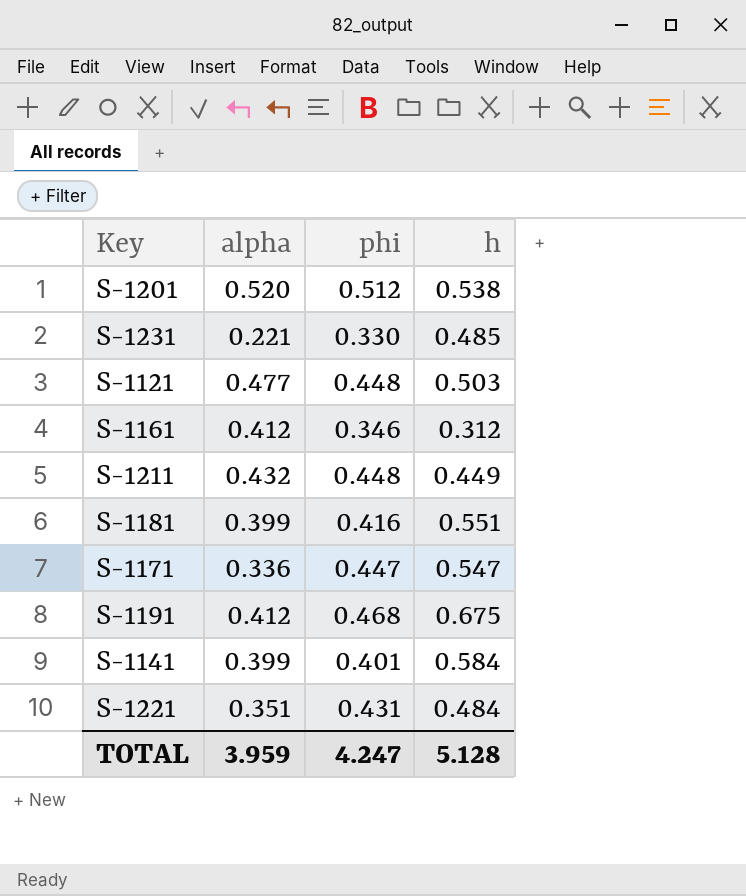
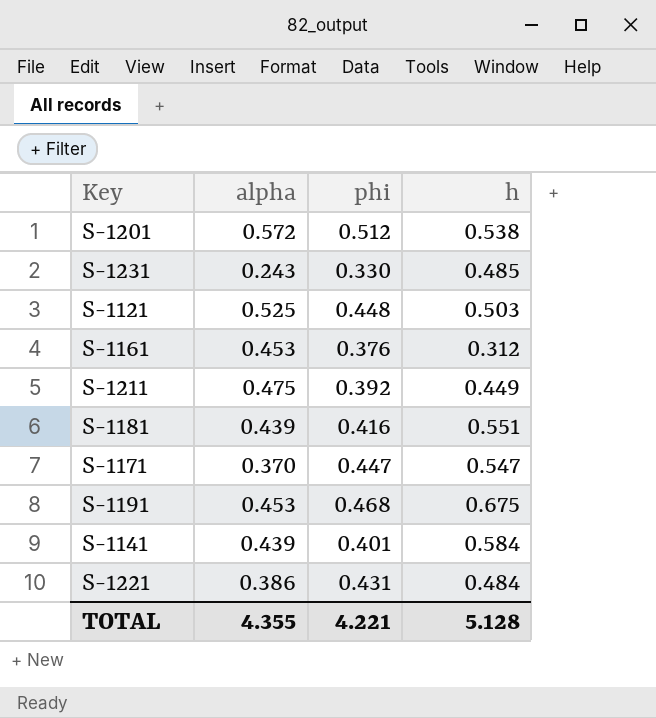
S-1201 | alpha: 0.520 -> 0.572
S-1231 | alpha: 0.221 -> 0.243
S-1121 | alpha: 0.477 -> 0.525
S-1161 | alpha: 0.412 -> 0.453
S-1161 | phi: 0.346 -> 0.376
S-1211 | alpha: 0.432 -> 0.475
S-1211 | phi: 0.448 -> 0.392
S-1181 | alpha: 0.399 -> 0.439
S-1171 | alpha: 0.336 -> 0.370
S-1191 | alpha: 0.412 -> 0.453
S-1141 | alpha: 0.399 -> 0.439
S-1221 | alpha: 0.351 -> 0.386
TOTAL | alpha: 3.959 -> 4.355
TOTAL | phi: 4.247 -> 4.221

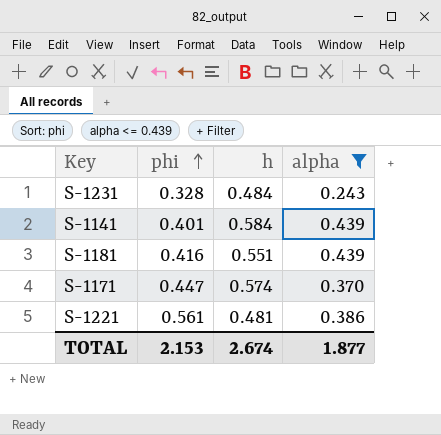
filter: none -> alpha <= 0.439
row order: none -> phi ascending
column alpha | position: 2 -> 4
S-1231 | phi: 0.330 -> 0.328
S-1231 | h: 0.485 -> 0.484
S-1171 | h: 0.547 -> 0.574
S-1221 | phi: 0.431 -> 0.561
S-1221 | h: 0.484 -> 0.481
TOTAL | phi: 4.221 -> 2.153
TOTAL | h: 5.128 -> 2.674
TOTAL | alpha: 4.355 -> 1.877

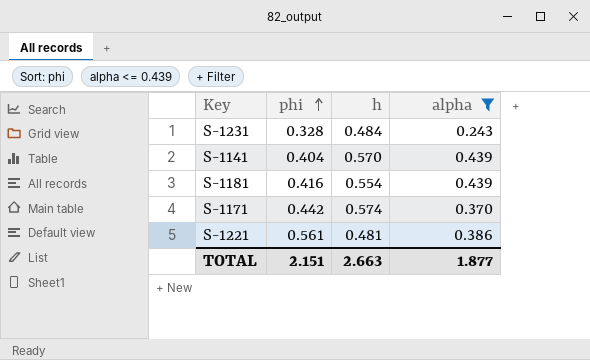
S-1141 | phi: 0.401 -> 0.404
S-1141 | h: 0.584 -> 0.570
S-1181 | h: 0.551 -> 0.554
S-1171 | phi: 0.447 -> 0.442
TOTAL | phi: 2.153 -> 2.151
TOTAL | h: 2.674 -> 2.663

